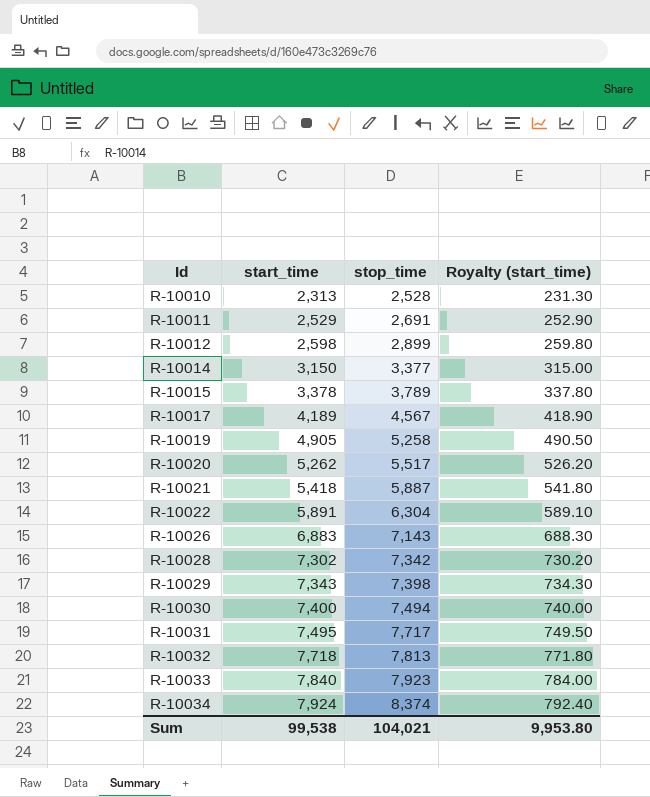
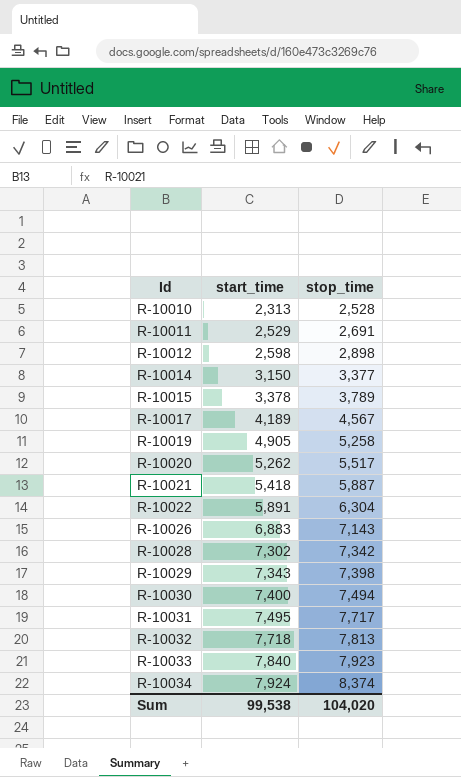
column Royalty (start_time) | formula: [start_time] * 0.1 -> none
R-10012 | stop_time: 2,899 -> 2,898
Sum | stop_time: 104,021 -> 104,020

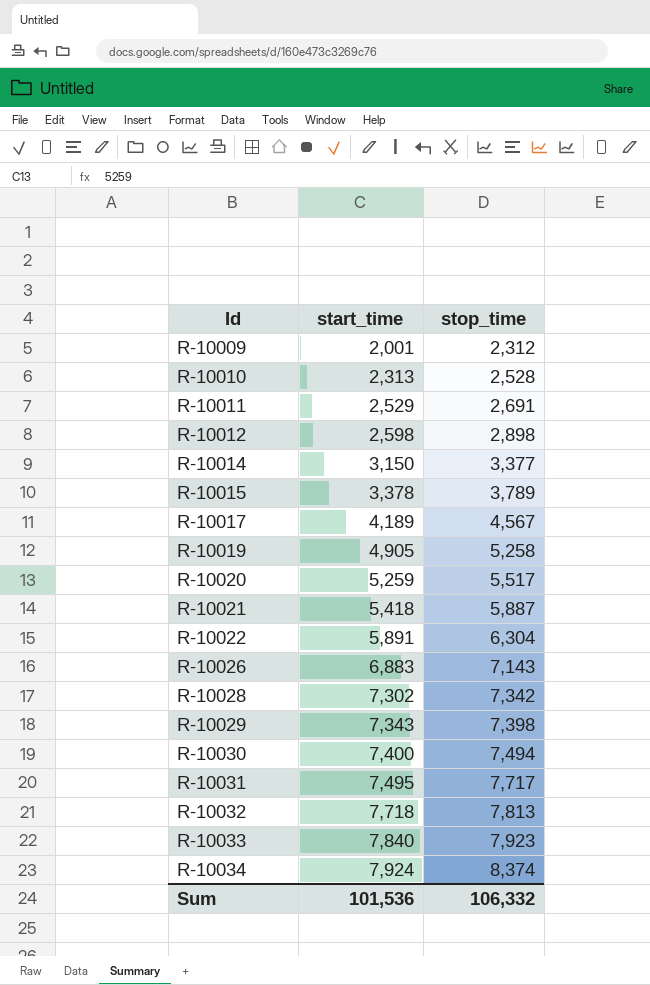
row R-10009: none -> 2,001 | 2,312
R-10020 | start_time: 5,262 -> 5,259
Sum | start_time: 99,538 -> 101,536
Sum | stop_time: 104,020 -> 106,332

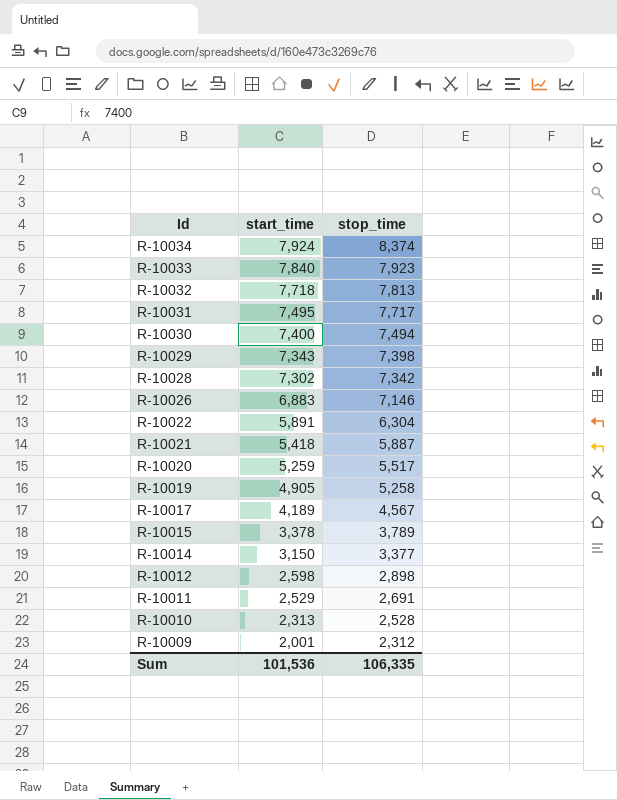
row order: Id ascending -> Id descending
R-10026 | stop_time: 7,143 -> 7,146
Sum | stop_time: 106,332 -> 106,335

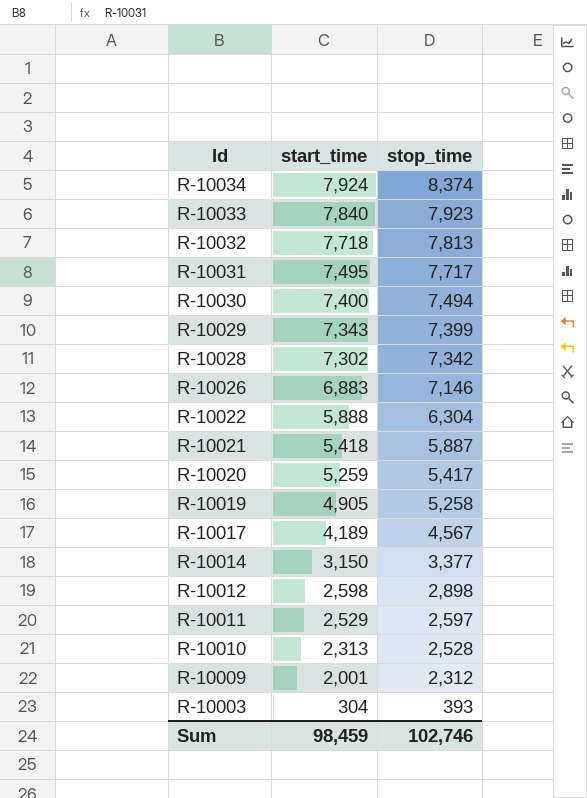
row R-10015: 3,378 | 3,789 -> none
R-10029 | stop_time: 7,398 -> 7,399
R-10022 | start_time: 5,891 -> 5,888
R-10020 | stop_time: 5,517 -> 5,417
R-10011 | stop_time: 2,691 -> 2,597
row R-10003: none -> 304 | 393
Sum | start_time: 101,536 -> 98,459
Sum | stop_time: 106,335 -> 102,746

